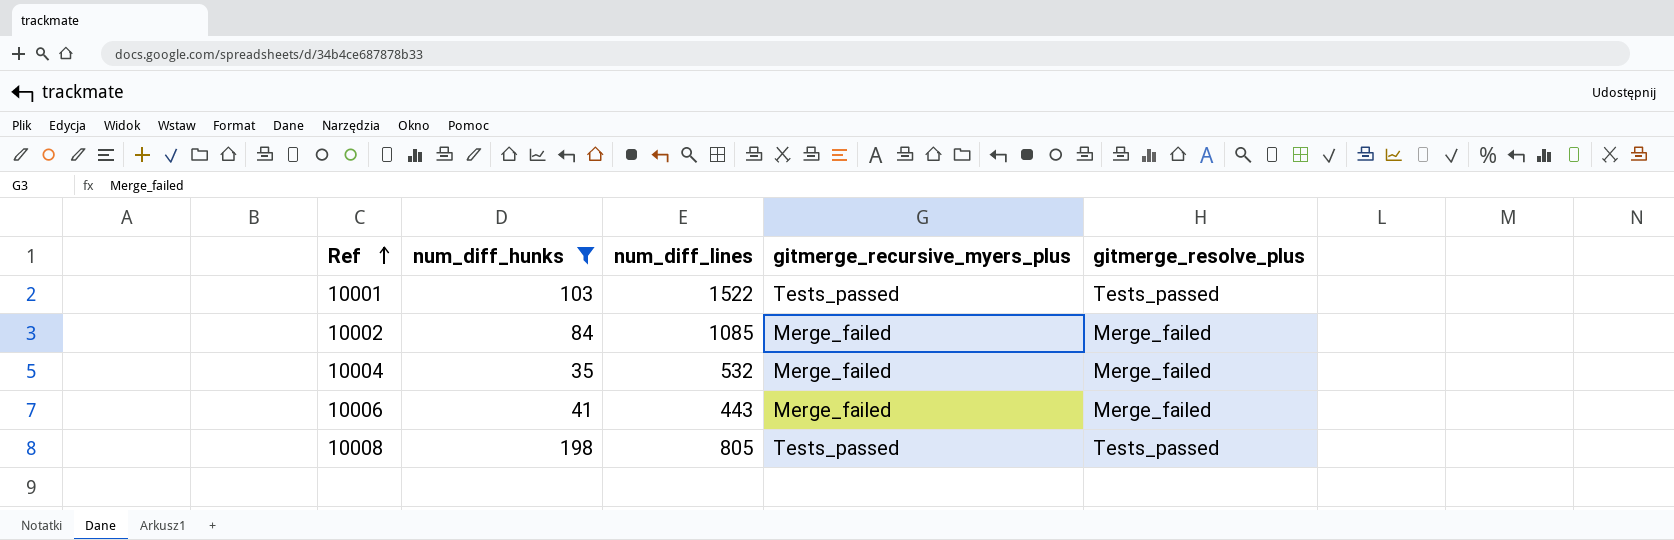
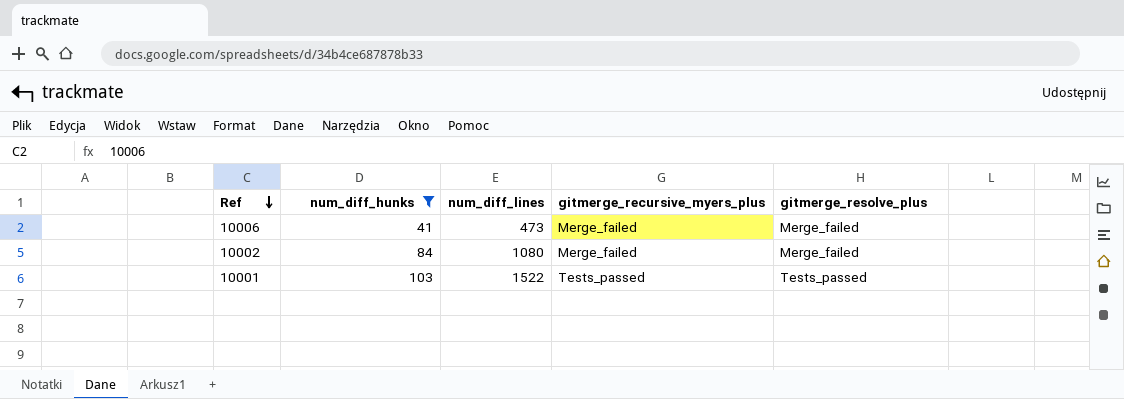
row order: Ref ascending -> Ref descending
row 10004: 35 | 532 | Merge_failed | Merge_failed -> none
row 10008: 198 | 805 | Tests_passed | Tests_passed -> none
10006 | num_diff_lines: 443 -> 473
10002 | num_diff_lines: 1085 -> 1080

